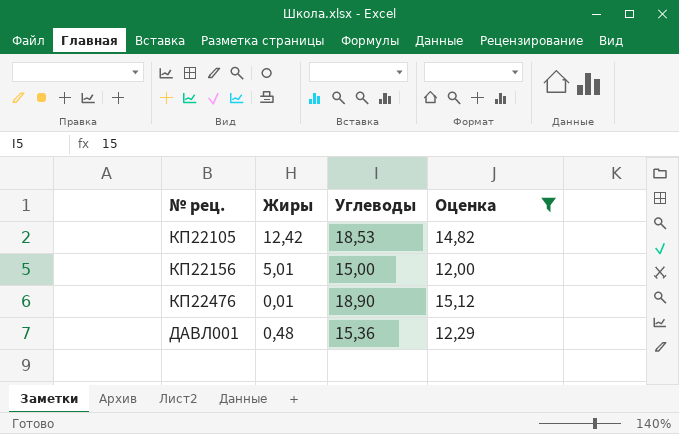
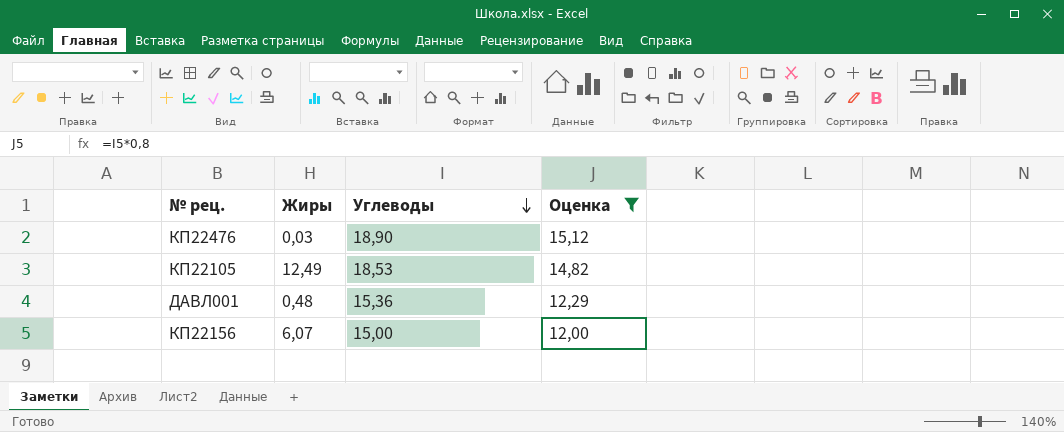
row order: none -> Углеводы descending
КП22476 | Жиры: 0,01 -> 0,03
КП22105 | Жиры: 12,42 -> 12,49
КП22156 | Жиры: 5,01 -> 6,07

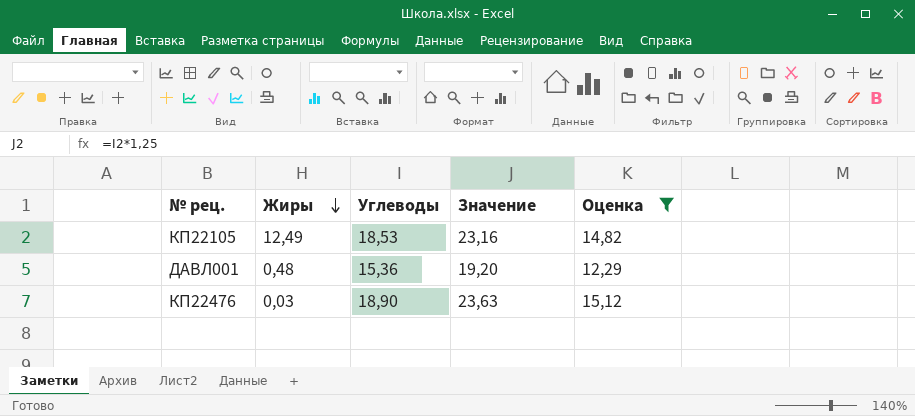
row order: Углеводы descending -> Жиры descending
column Значение | formula: none -> [Углеводы] * 1,25
row КП22156: 6,07 | 15,00 | 12,00 -> none

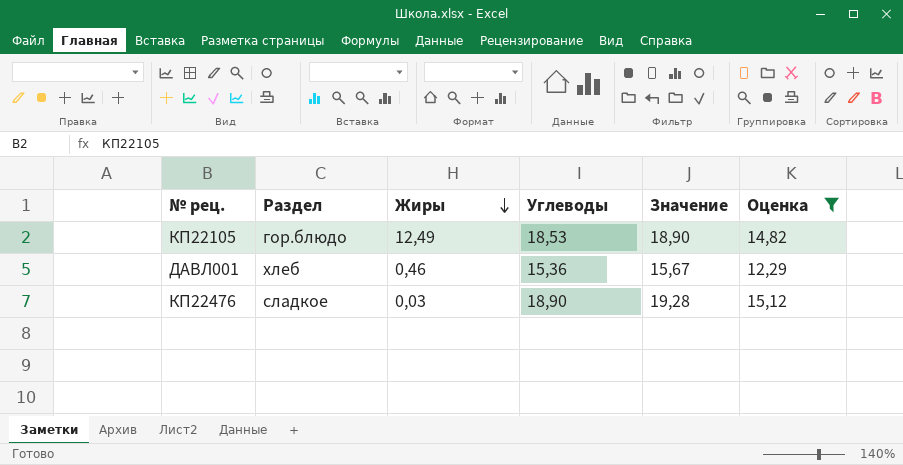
column Раздел | position: none -> 2
column Значение | formula: [Углеводы] * 1,25 -> [Углеводы] * 1,02
ДАВЛ001 | Жиры: 0,48 -> 0,46

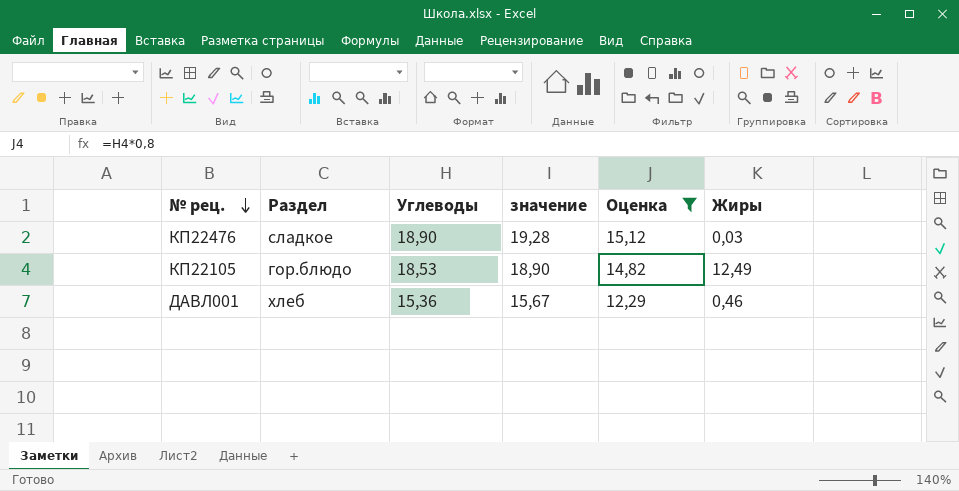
row order: Жиры descending -> № рец. descending
column name: Значение -> значение
column Жиры | position: 3 -> 6

